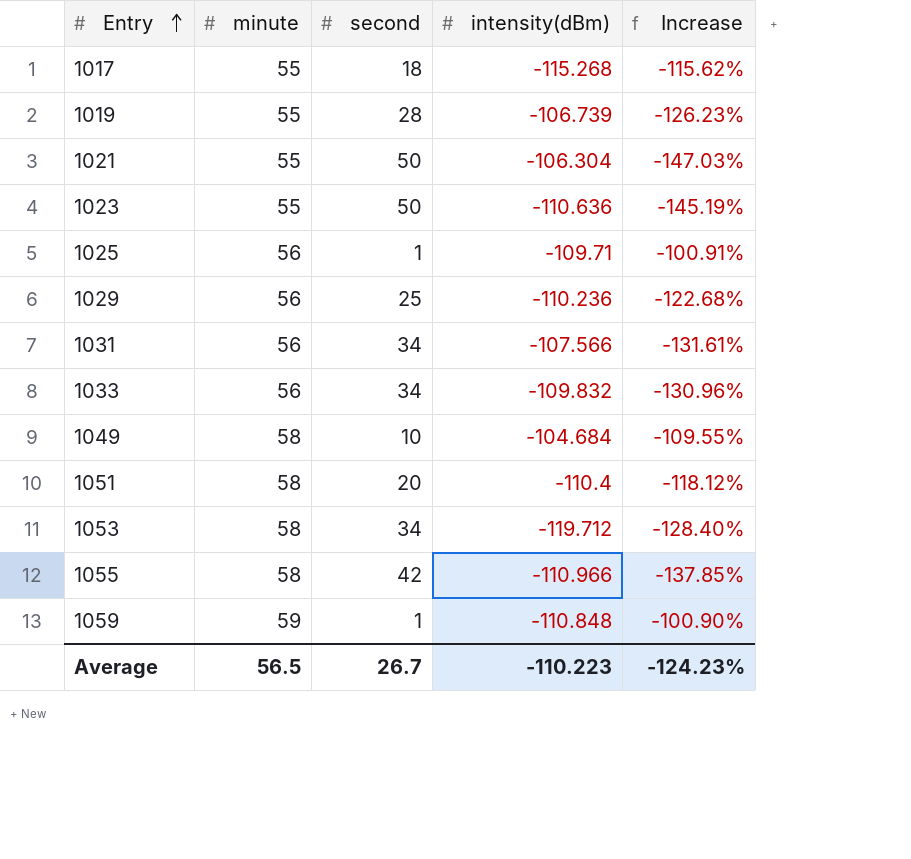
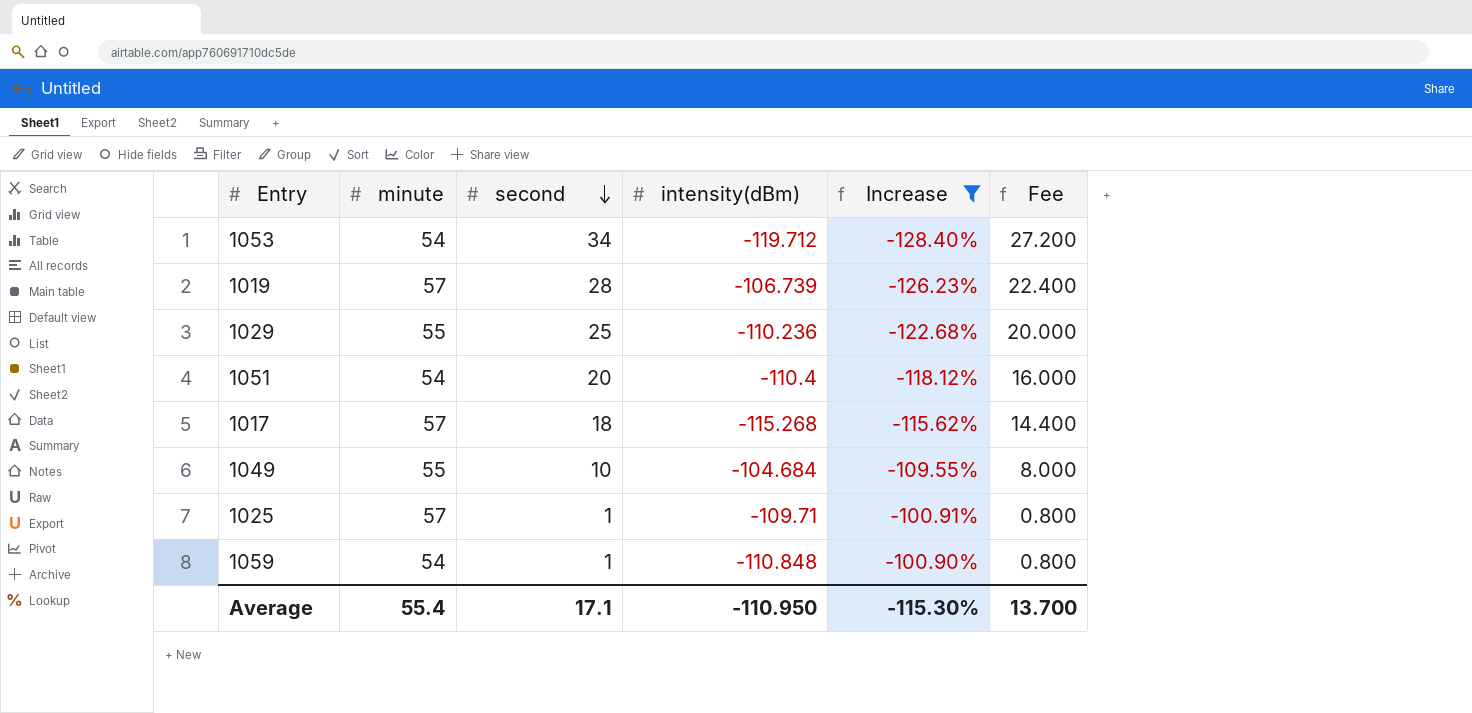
filter: none -> Increase >= -128.40%
row order: Entry ascending -> second descending
column Fee | formula: none -> [second] * 0.8
1053 | minute: 58 -> 54
1019 | minute: 55 -> 57
1029 | minute: 56 -> 55
1051 | minute: 58 -> 54
1017 | minute: 55 -> 57
1049 | minute: 58 -> 55
1025 | minute: 56 -> 57
1059 | minute: 59 -> 54
Average | minute: 56.5 -> 55.4
Average | second: 26.7 -> 17.1
Average | intensity(dBm): -110.223 -> -110.950
Average | Increase: -124.23% -> -115.30%

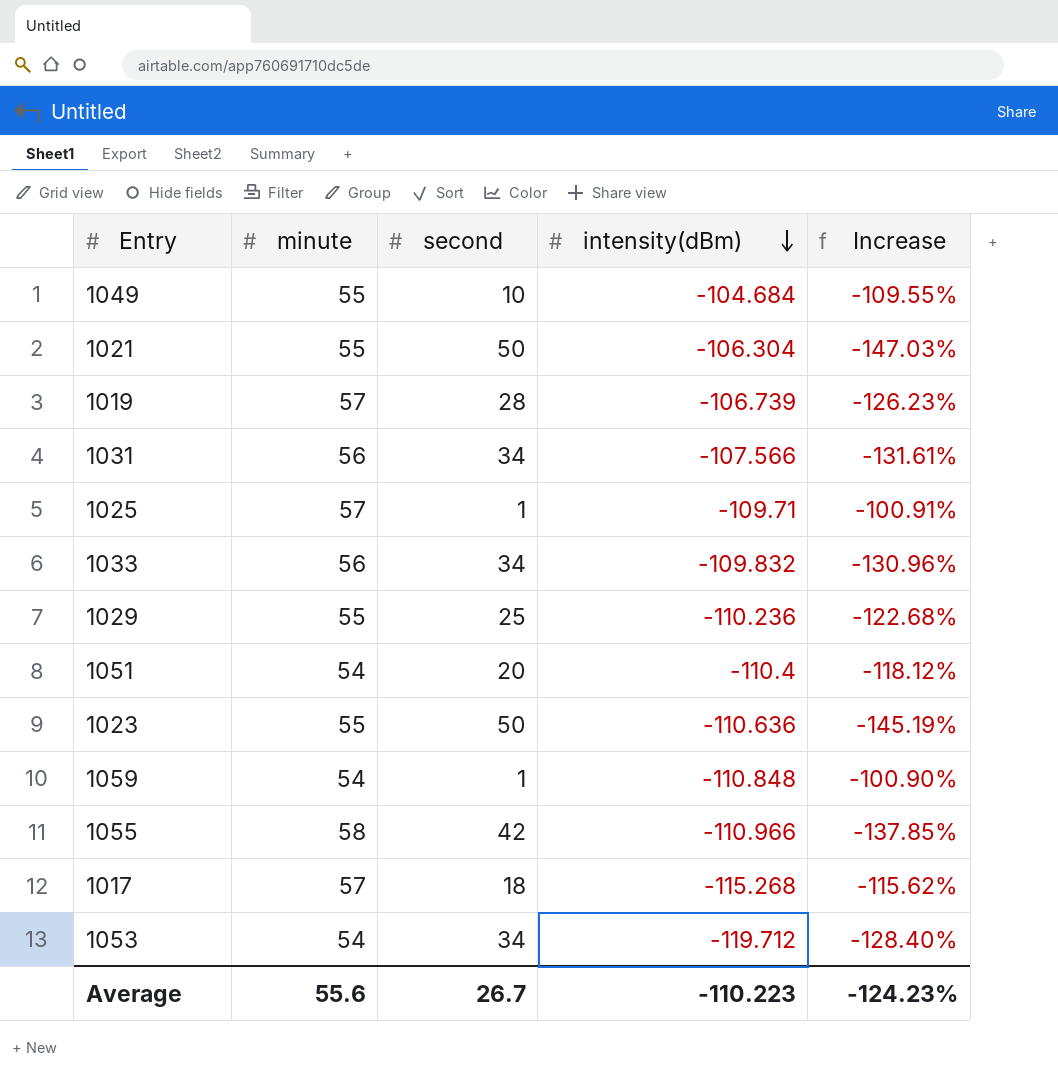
filter: Increase >= -128.40% -> none
row order: second descending -> intensity(dBm) descending
column Fee | formula: [second] * 0.8 -> none
Average | minute: 55.4 -> 55.6
Average | second: 17.1 -> 26.7
Average | intensity(dBm): -110.950 -> -110.223
Average | Increase: -115.30% -> -124.23%

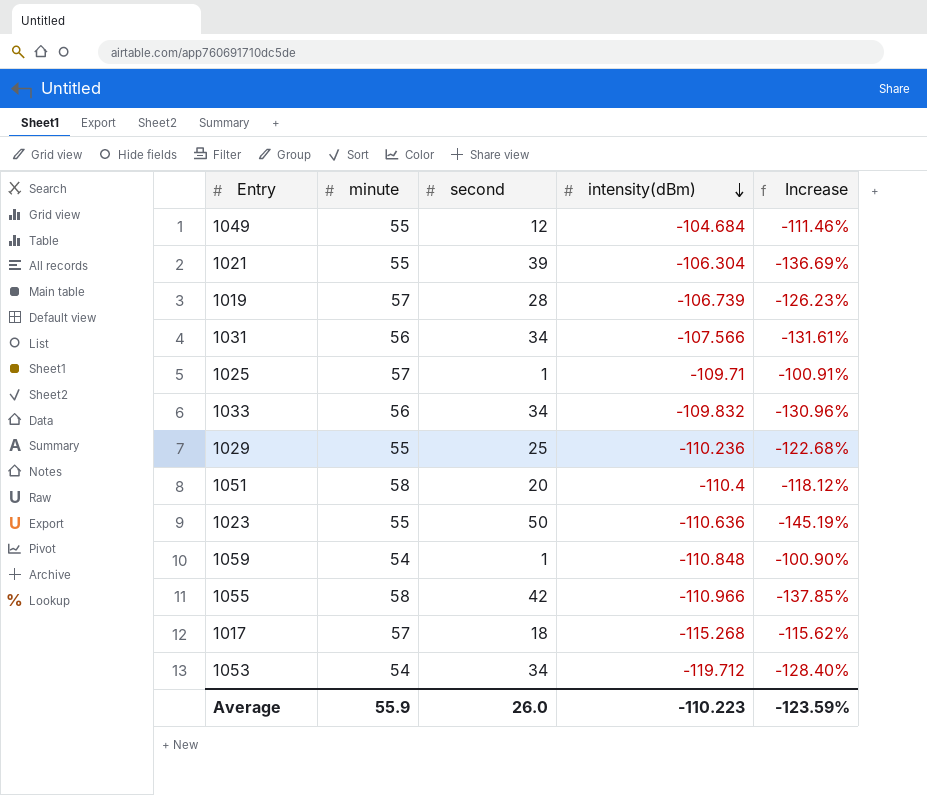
1049 | second: 10 -> 12
1049 | Increase: -109.55% -> -111.46%
1021 | second: 50 -> 39
1021 | Increase: -147.03% -> -136.69%
1051 | minute: 54 -> 58
Average | minute: 55.6 -> 55.9
Average | second: 26.7 -> 26.0
Average | Increase: -124.23% -> -123.59%

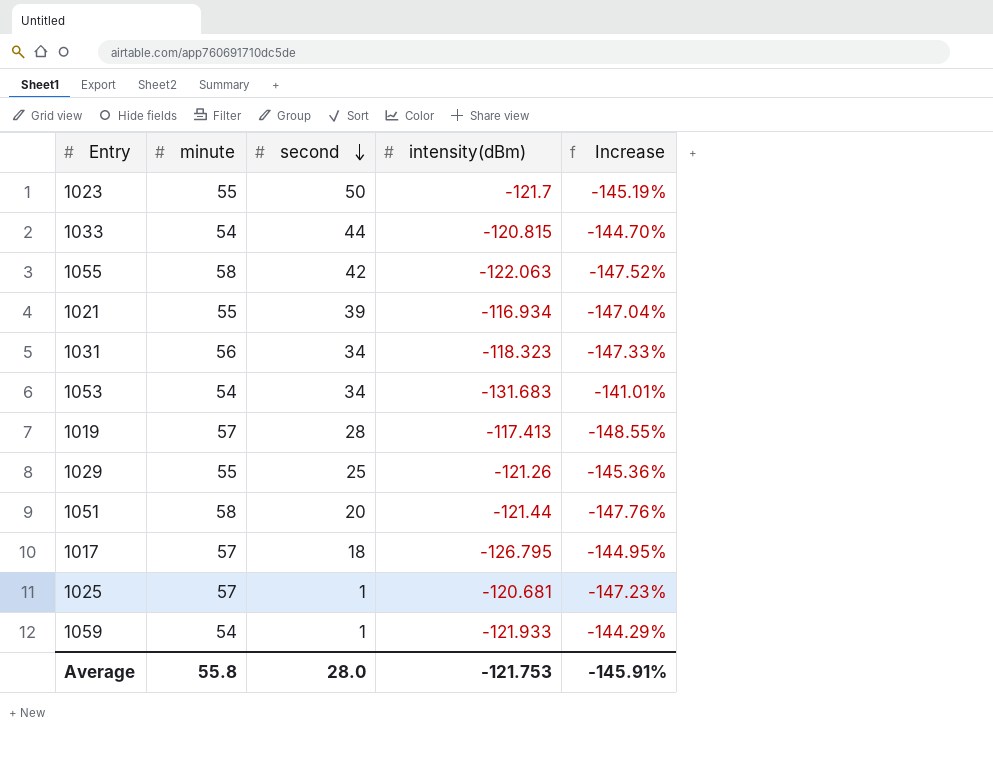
row order: intensity(dBm) descending -> second descending
column Increase | formula: ([second] - [intensity(dBm)]) / [intensity(dBm)] -> ([minute] - [intensity(dBm)]) / [intensity(dBm)]
row 1049: 55 | 12 | -104.684 | -111.46% -> none
1023 | intensity(dBm): -110.636 -> -121.7
1033 | minute: 56 -> 54
1033 | second: 34 -> 44
1033 | intensity(dBm): -109.832 -> -120.815
1055 | intensity(dBm): -110.966 -> -122.063
1021 | intensity(dBm): -106.304 -> -116.934
1031 | intensity(dBm): -107.566 -> -118.323
1053 | intensity(dBm): -119.712 -> -131.683
1019 | intensity(dBm): -106.739 -> -117.413
1029 | intensity(dBm): -110.236 -> -121.26
1051 | intensity(dBm): -110.4 -> -121.44
1017 | intensity(dBm): -115.268 -> -126.795
1025 | intensity(dBm): -109.71 -> -120.681
1059 | intensity(dBm): -110.848 -> -121.933
Average | minute: 55.9 -> 55.8
Average | second: 26.0 -> 28.0
Average | intensity(dBm): -110.223 -> -121.753
Average | Increase: -123.59% -> -145.91%

